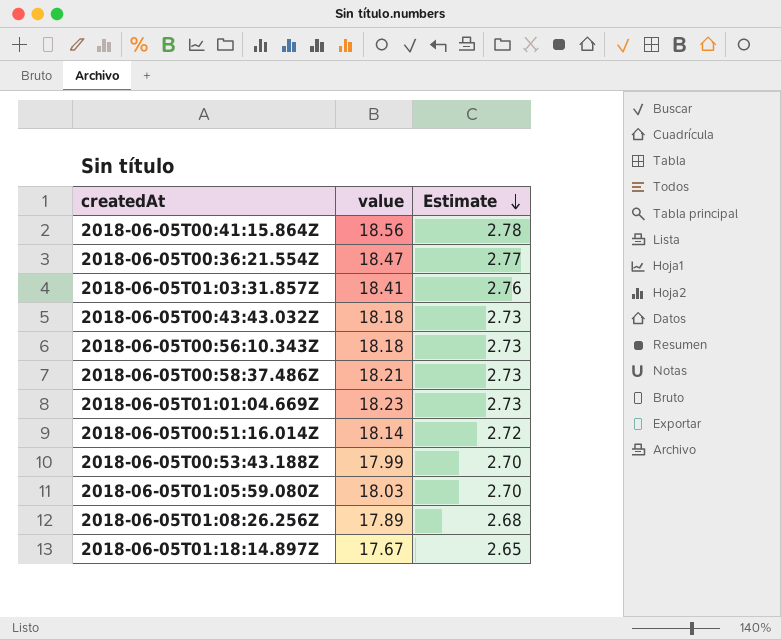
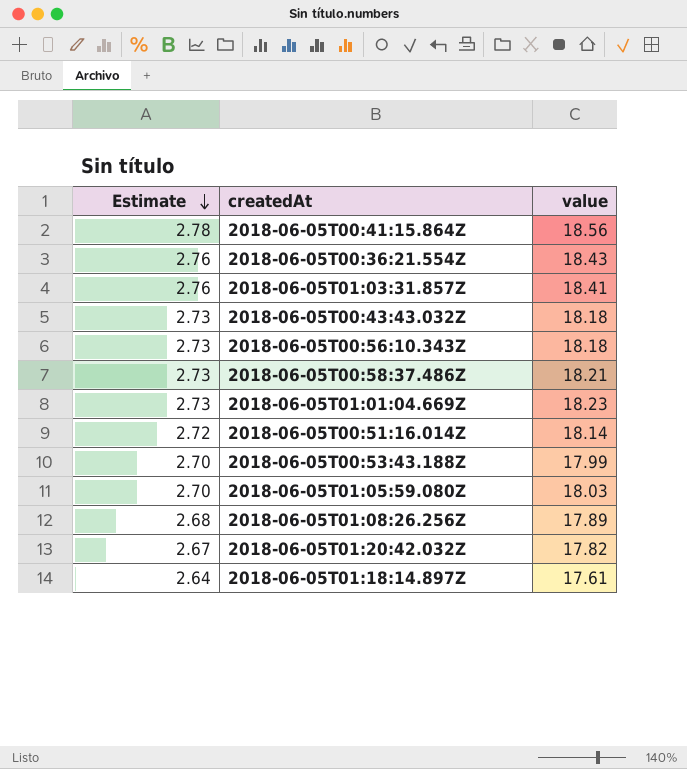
column Estimate | position: 3 -> 1
2018-06-05T00:36:21.554Z | Estimate: 2.77 -> 2.76
2018-06-05T00:36:21.554Z | value: 18.47 -> 18.43
row 2018-06-05T01:20:42.032Z: none -> 2.67 | 17.82
2018-06-05T01:18:14.897Z | Estimate: 2.65 -> 2.64
2018-06-05T01:18:14.897Z | value: 17.67 -> 17.61

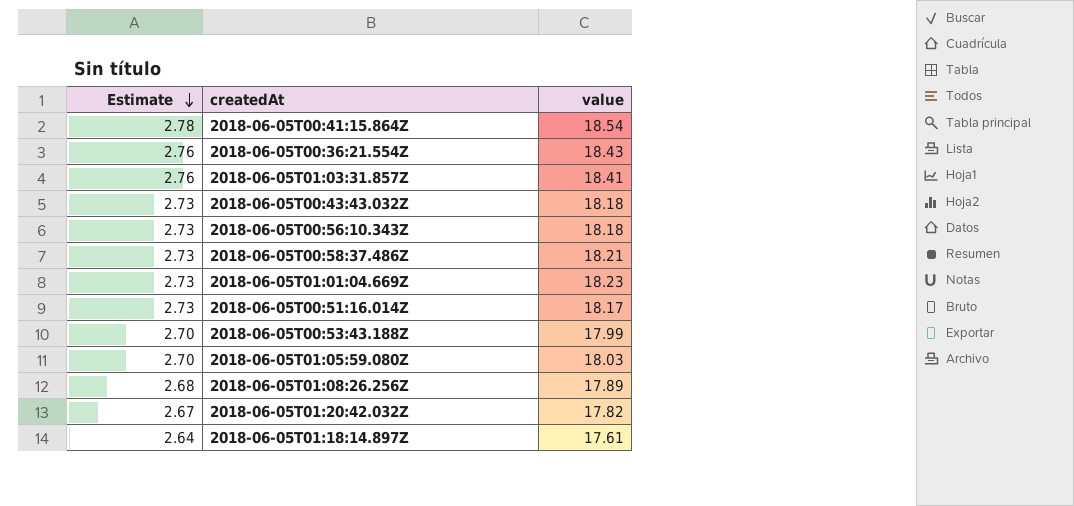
2018-06-05T00:41:15.864Z | value: 18.56 -> 18.54
2018-06-05T00:51:16.014Z | Estimate: 2.72 -> 2.73
2018-06-05T00:51:16.014Z | value: 18.14 -> 18.17

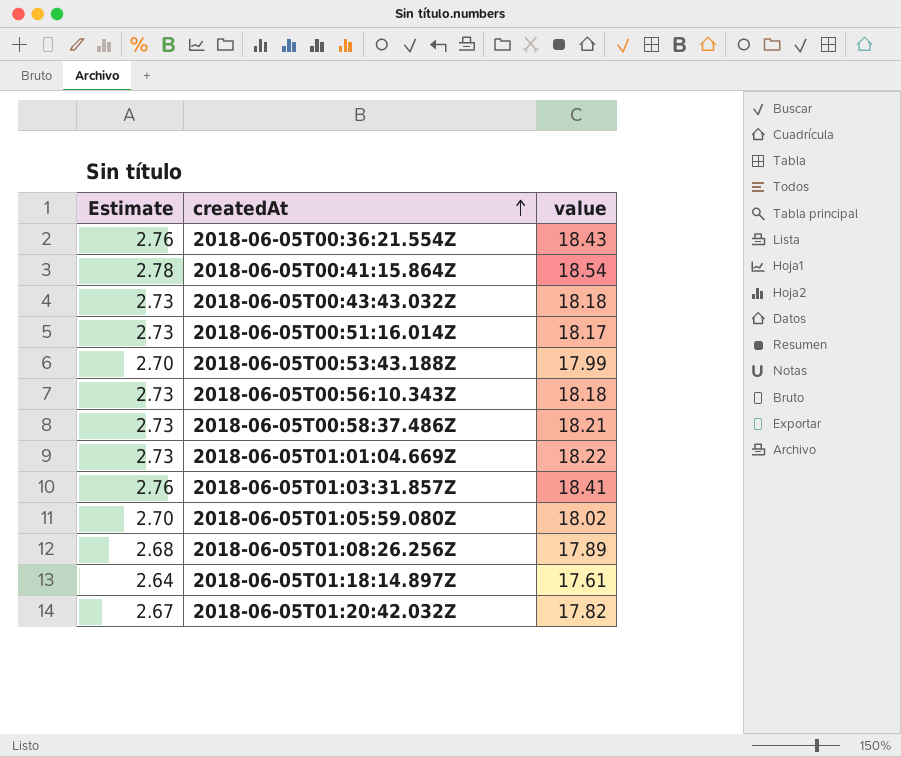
row order: Estimate descending -> createdAt ascending
2018-06-05T01:01:04.669Z | value: 18.23 -> 18.22
2018-06-05T01:05:59.080Z | value: 18.03 -> 18.02

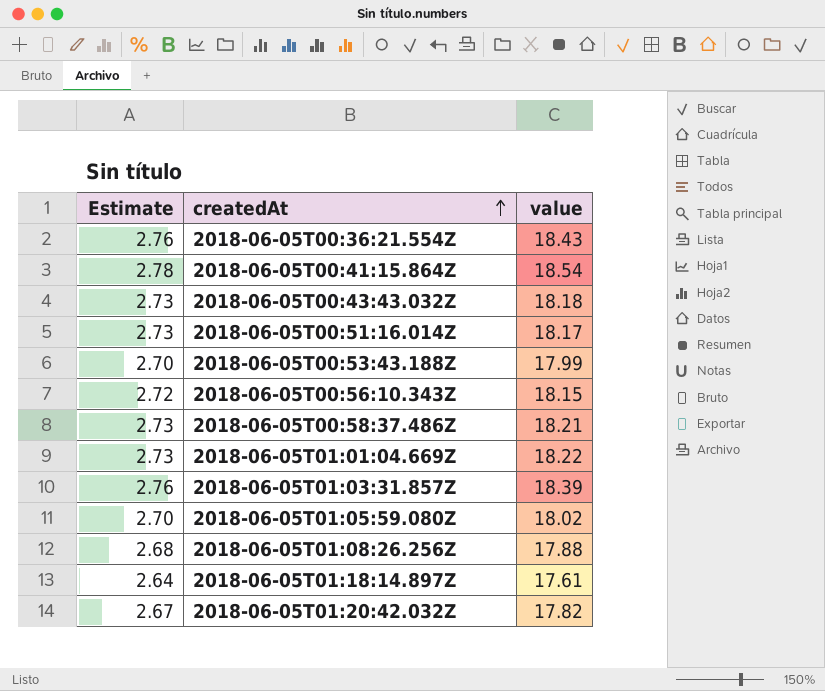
2018-06-05T00:56:10.343Z | Estimate: 2.73 -> 2.72
2018-06-05T00:56:10.343Z | value: 18.18 -> 18.15
2018-06-05T01:03:31.857Z | value: 18.41 -> 18.39
2018-06-05T01:08:26.256Z | value: 17.89 -> 17.88

